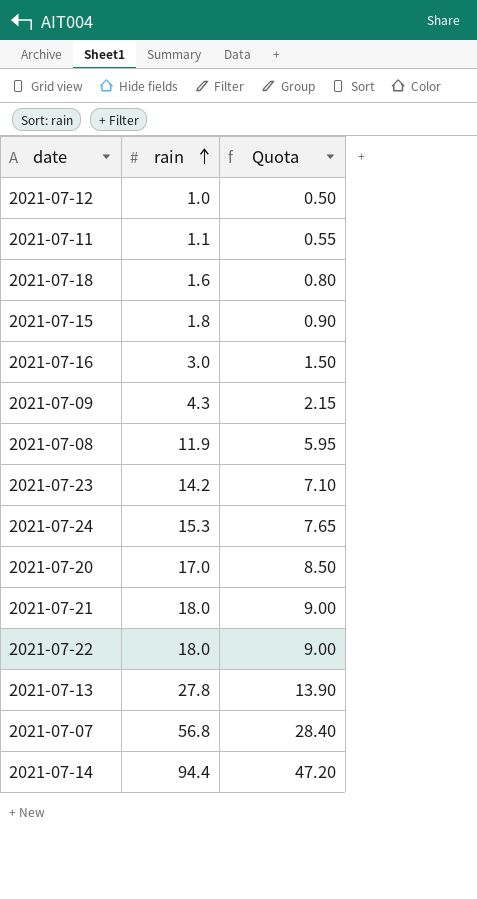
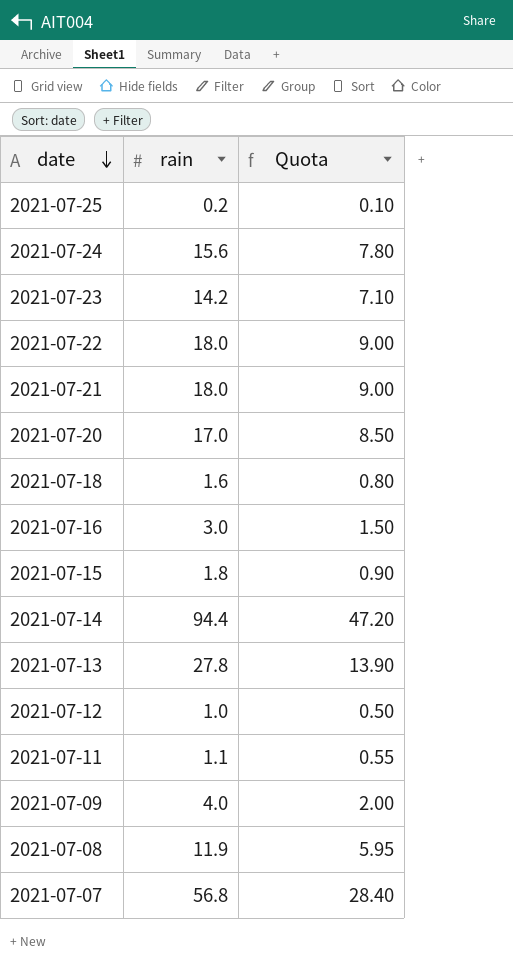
row order: rain ascending -> date descending
row 2021-07-25: none -> 0.2 | 0.10
2021-07-24 | rain: 15.3 -> 15.6
2021-07-24 | Quota: 7.65 -> 7.80
2021-07-09 | rain: 4.3 -> 4.0
2021-07-09 | Quota: 2.15 -> 2.00

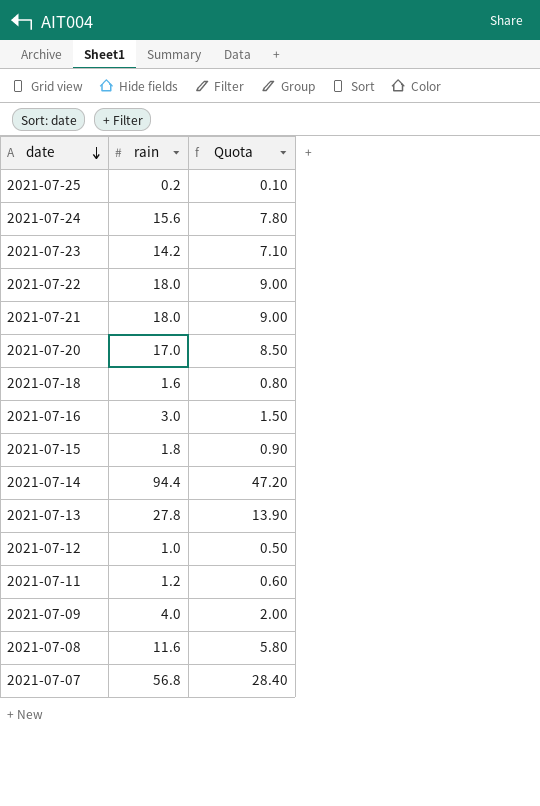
2021-07-11 | rain: 1.1 -> 1.2
2021-07-11 | Quota: 0.55 -> 0.60
2021-07-08 | rain: 11.9 -> 11.6
2021-07-08 | Quota: 5.95 -> 5.80

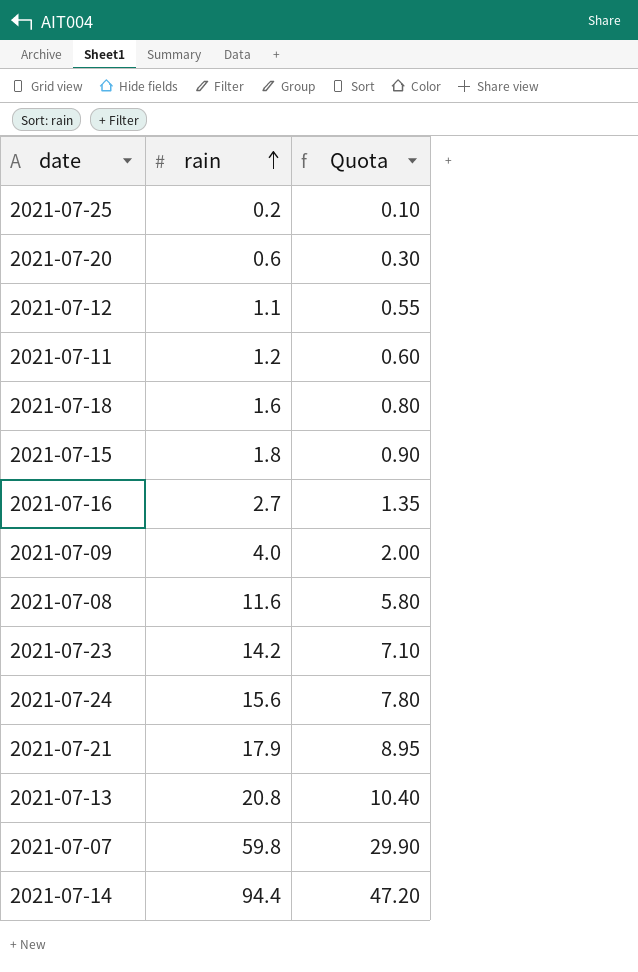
row order: date descending -> rain ascending
row 2021-07-22: 18.0 | 9.00 -> none
2021-07-20 | rain: 17.0 -> 0.6
2021-07-20 | Quota: 8.50 -> 0.30
2021-07-12 | rain: 1.0 -> 1.1
2021-07-12 | Quota: 0.50 -> 0.55
2021-07-16 | rain: 3.0 -> 2.7
2021-07-16 | Quota: 1.50 -> 1.35
2021-07-21 | rain: 18.0 -> 17.9
2021-07-21 | Quota: 9.00 -> 8.95
2021-07-13 | rain: 27.8 -> 20.8
2021-07-13 | Quota: 13.90 -> 10.40
2021-07-07 | rain: 56.8 -> 59.8
2021-07-07 | Quota: 28.40 -> 29.90

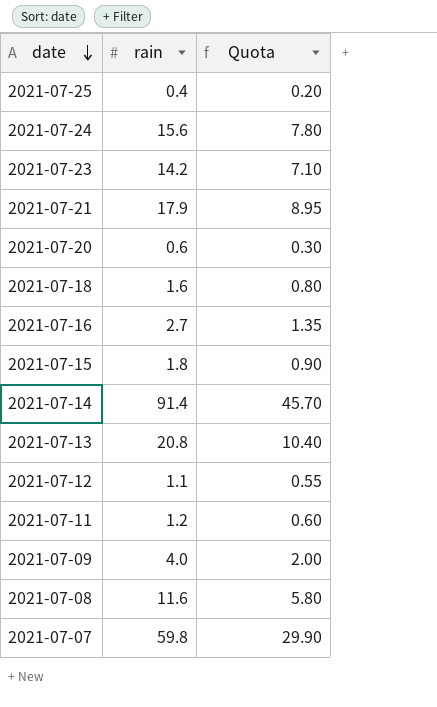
row order: rain ascending -> date descending
2021-07-25 | rain: 0.2 -> 0.4
2021-07-25 | Quota: 0.10 -> 0.20
2021-07-14 | rain: 94.4 -> 91.4
2021-07-14 | Quota: 47.20 -> 45.70

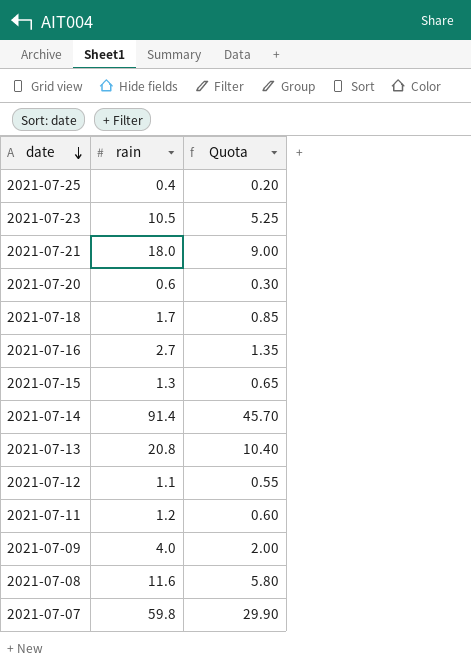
row 2021-07-24: 15.6 | 7.80 -> none
2021-07-23 | rain: 14.2 -> 10.5
2021-07-23 | Quota: 7.10 -> 5.25
2021-07-21 | rain: 17.9 -> 18.0
2021-07-21 | Quota: 8.95 -> 9.00
2021-07-18 | rain: 1.6 -> 1.7
2021-07-18 | Quota: 0.80 -> 0.85
2021-07-15 | rain: 1.8 -> 1.3
2021-07-15 | Quota: 0.90 -> 0.65

